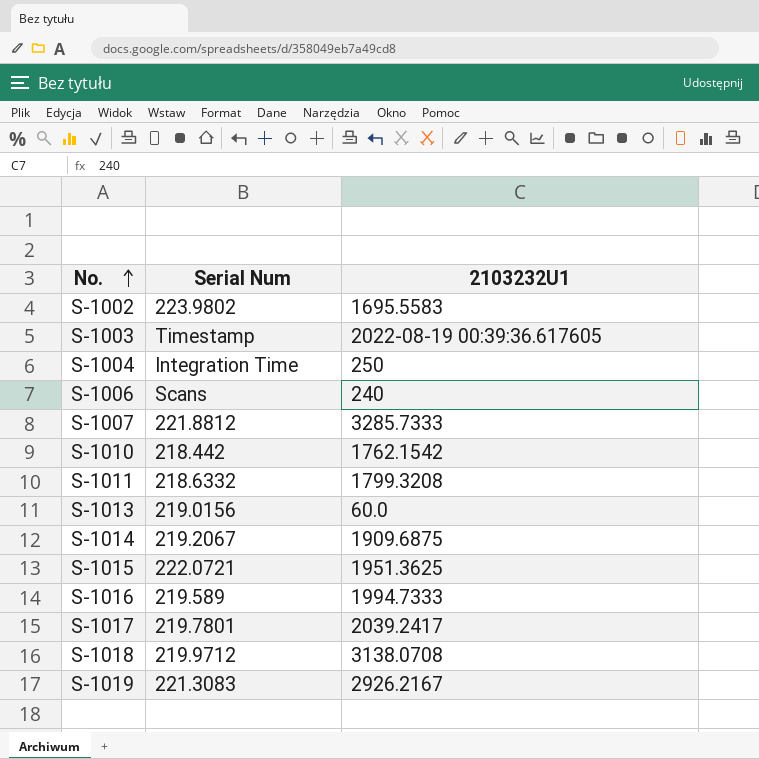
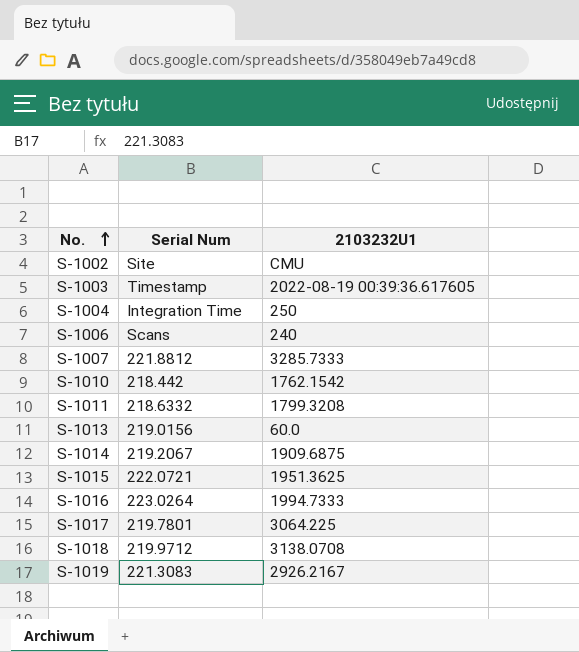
S-1002 | Serial Num: 223.9802 -> Site
S-1002 | 2103232U1: 1695.5583 -> CMU
S-1016 | Serial Num: 219.589 -> 223.0264
S-1017 | 2103232U1: 2039.2417 -> 3064.225

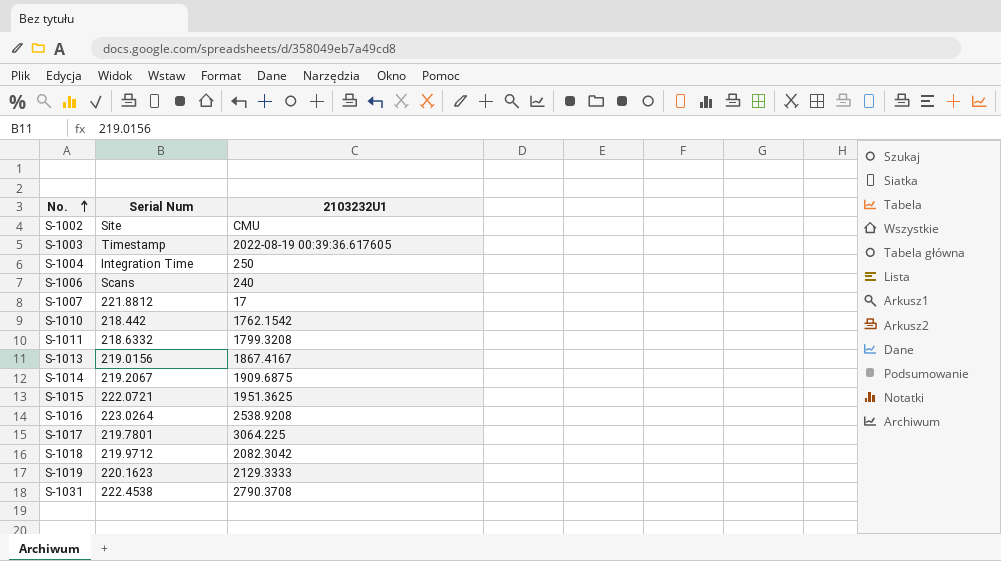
S-1007 | 2103232U1: 3285.7333 -> 17
S-1013 | 2103232U1: 60.0 -> 1867.4167
S-1016 | 2103232U1: 1994.7333 -> 2538.9208
S-1018 | 2103232U1: 3138.0708 -> 2082.3042
S-1019 | Serial Num: 221.3083 -> 220.1623
S-1019 | 2103232U1: 2926.2167 -> 2129.3333
row S-1031: none -> 222.4538 | 2790.3708

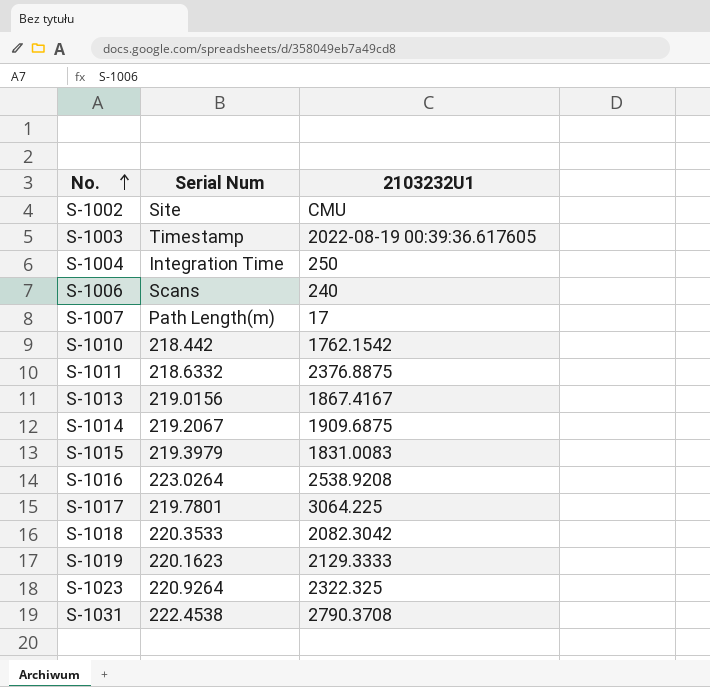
S-1007 | Serial Num: 221.8812 -> Path Length(m)
S-1011 | 2103232U1: 1799.3208 -> 2376.8875
S-1015 | Serial Num: 222.0721 -> 219.3979
S-1015 | 2103232U1: 1951.3625 -> 1831.0083
S-1018 | Serial Num: 219.9712 -> 220.3533
row S-1023: none -> 220.9264 | 2322.325

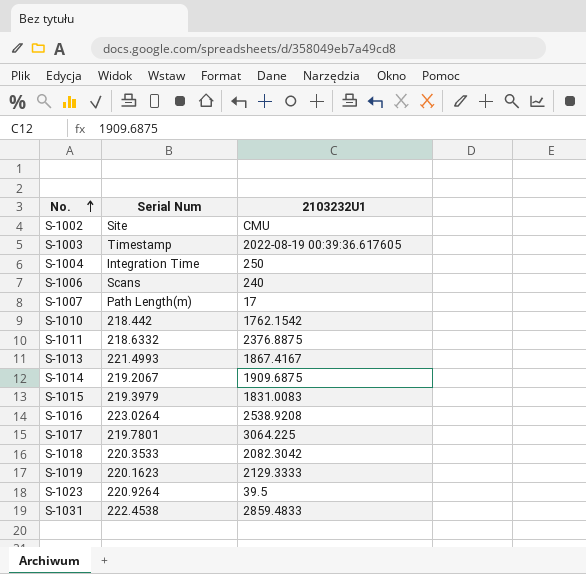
S-1013 | Serial Num: 219.0156 -> 221.4993
S-1023 | 2103232U1: 2322.325 -> 39.5
S-1031 | 2103232U1: 2790.3708 -> 2859.4833

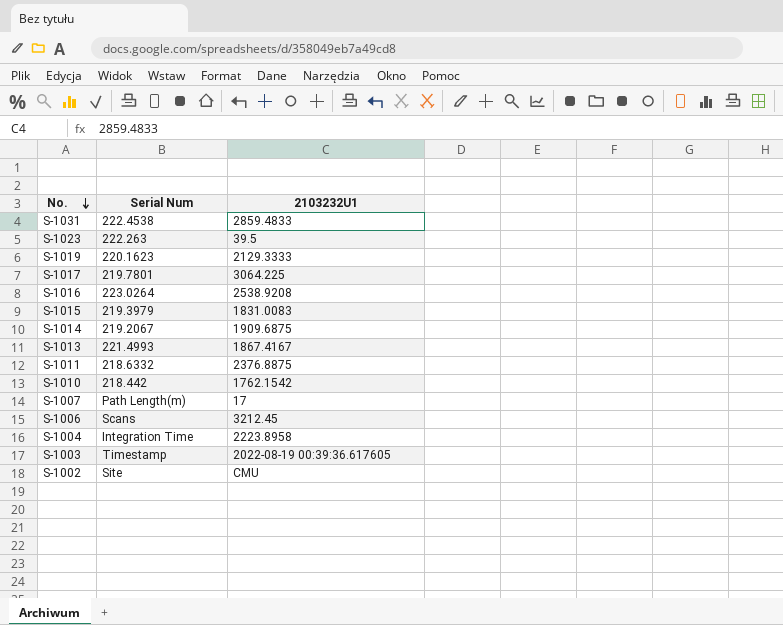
row order: No. ascending -> No. descending
row S-1018: 220.3533 | 2082.3042 -> none
S-1023 | Serial Num: 220.9264 -> 222.263
S-1006 | 2103232U1: 240 -> 3212.45
S-1004 | 2103232U1: 250 -> 2223.8958

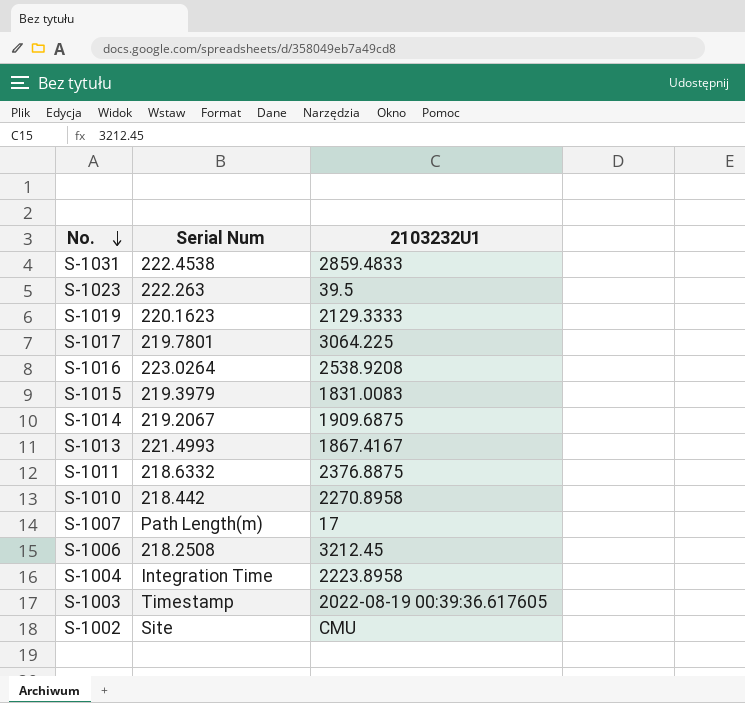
S-1010 | 2103232U1: 1762.1542 -> 2270.8958
S-1006 | Serial Num: Scans -> 218.2508

